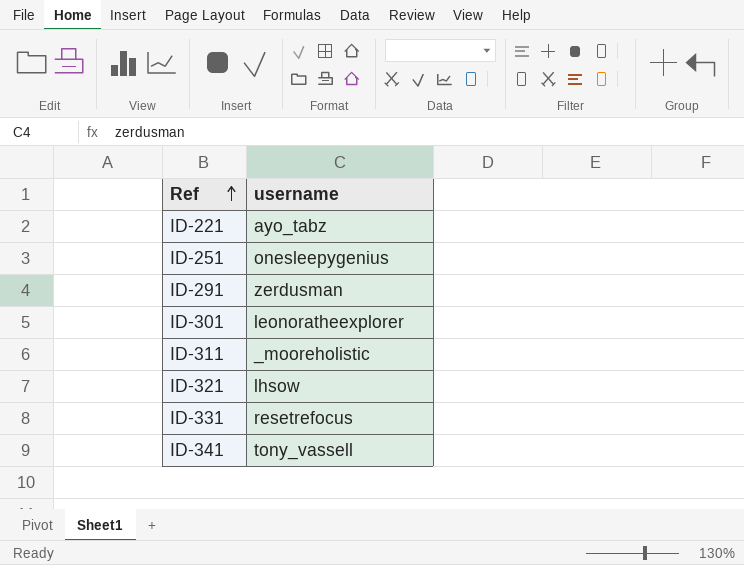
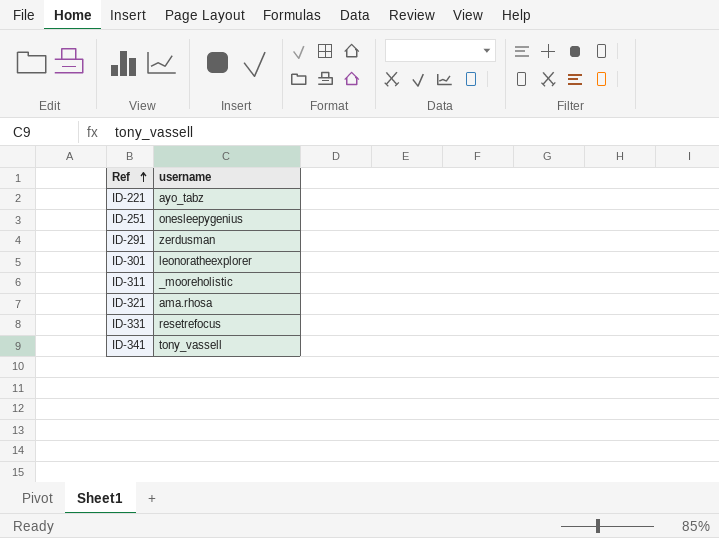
ID-321 | username: lhsow -> ama.rhosa

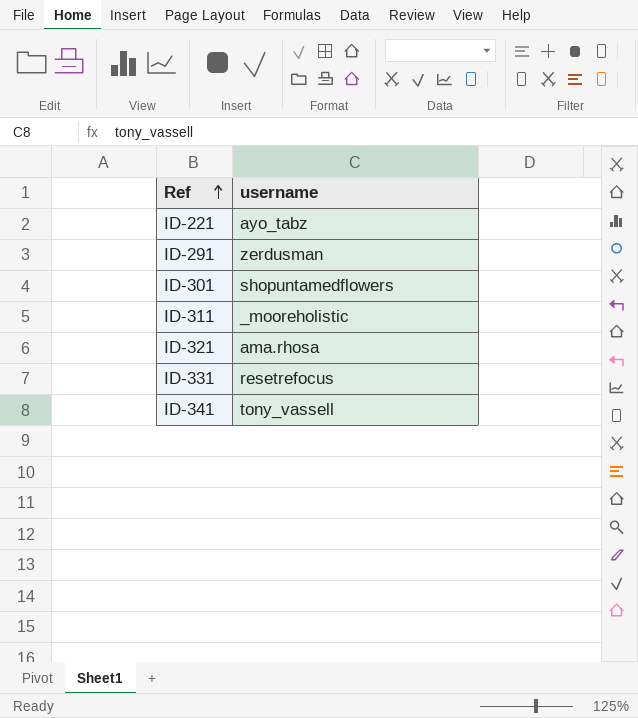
row ID-251: onesleepygenius -> none
ID-301 | username: leonoratheexplorer -> shopuntamedflowers

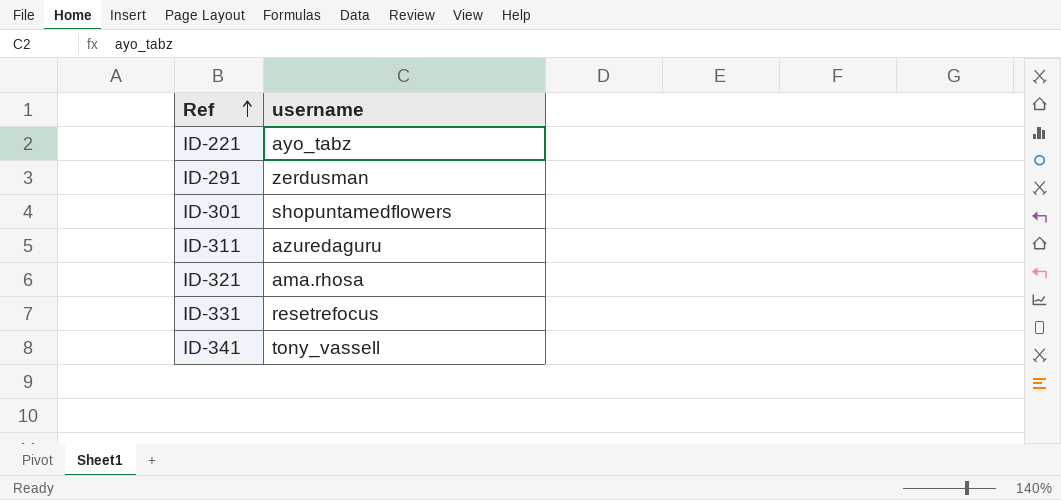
ID-311 | username: _mooreholistic -> azuredaguru

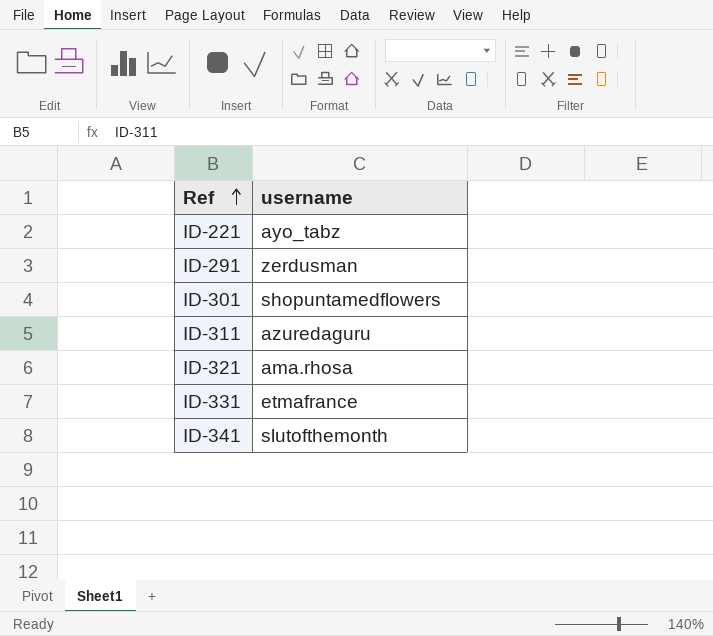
ID-331 | username: resetrefocus -> etmafrance
ID-341 | username: tony_vassell -> slutofthemonth

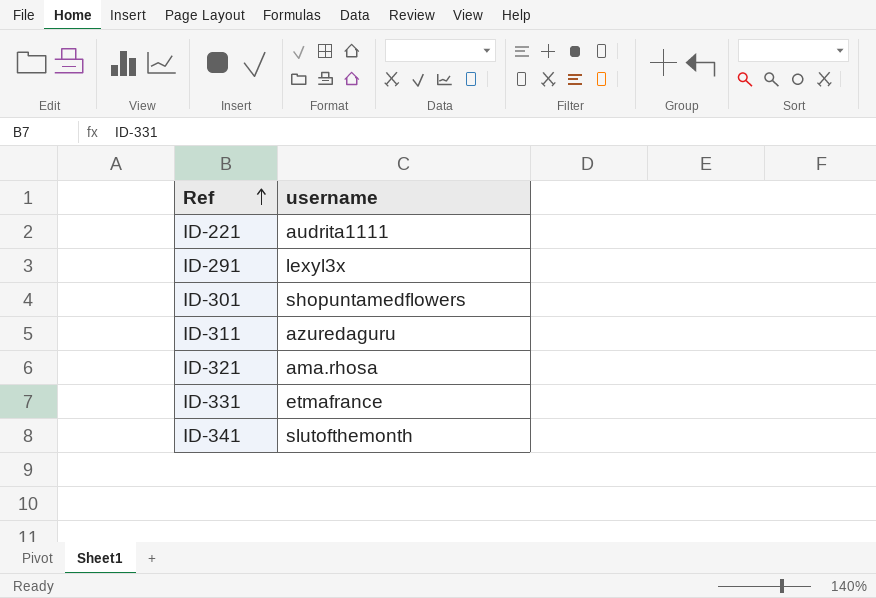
ID-221 | username: ayo_tabz -> audrita1111
ID-291 | username: zerdusman -> lexyl3x

